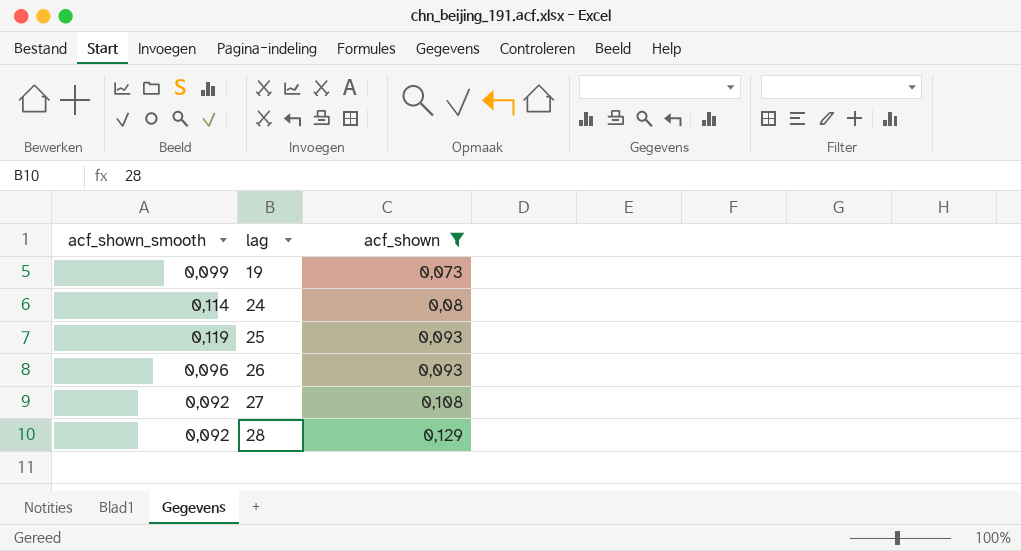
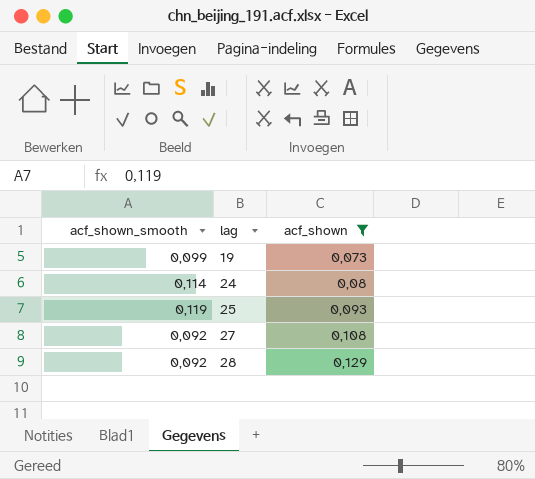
row 26: 0,096 | 0,093 -> none

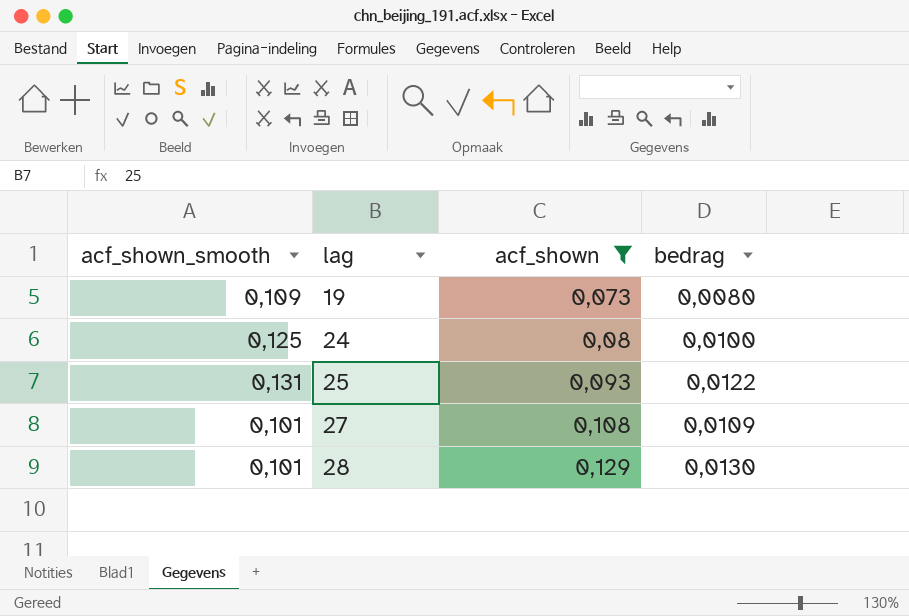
column bedrag | formula: none -> [acf_shown_smooth] * [acf_shown]
19 | acf_shown_smooth: 0,099 -> 0,109
24 | acf_shown_smooth: 0,114 -> 0,125
25 | acf_shown_smooth: 0,119 -> 0,131
27 | acf_shown_smooth: 0,092 -> 0,101
28 | acf_shown_smooth: 0,092 -> 0,101

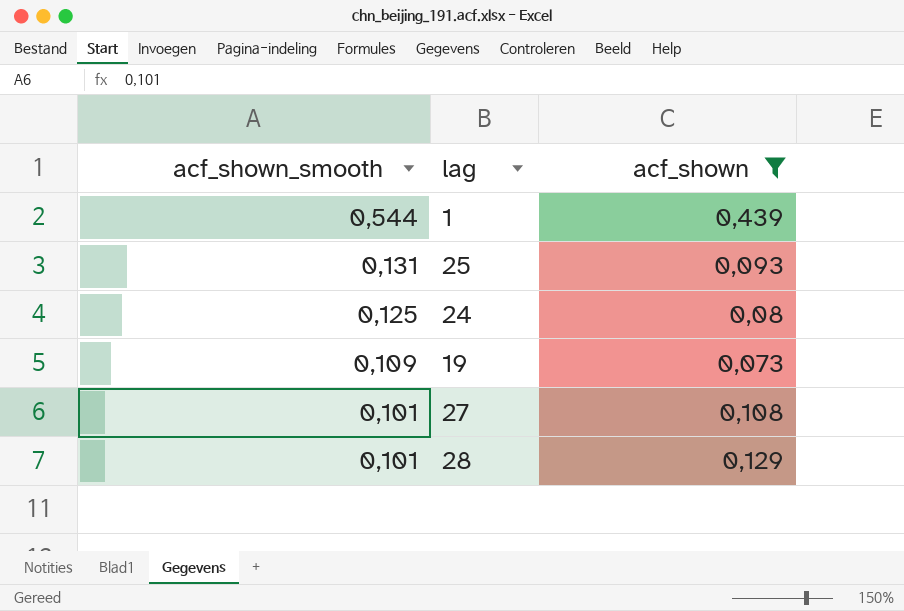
row order: lag ascending -> acf_shown_smooth descending
column bedrag | formula: [acf_shown_smooth] * [acf_shown] -> none
row 1: none -> 0,544 | 0,439

